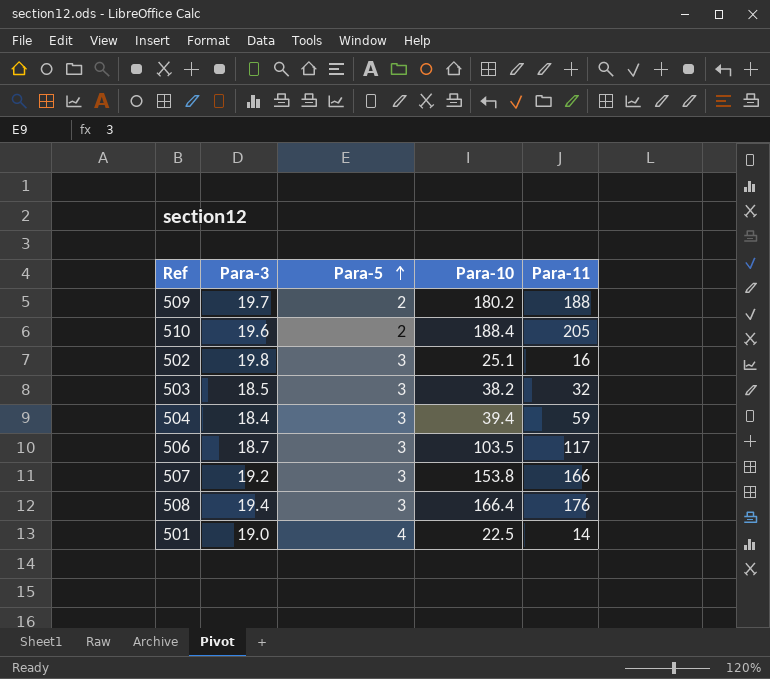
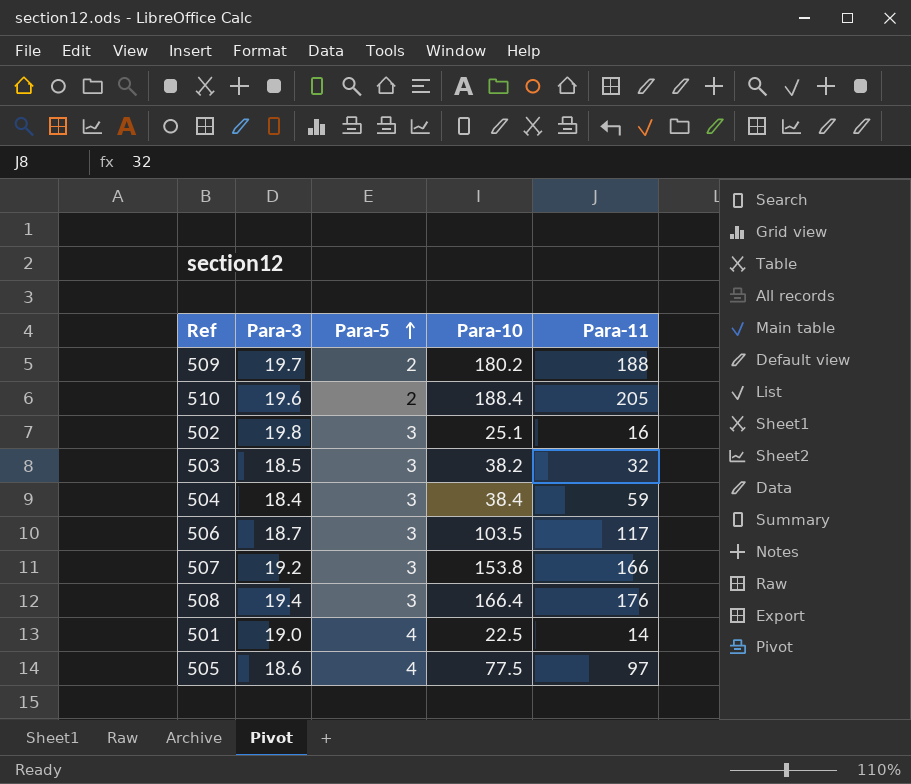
504 | Para-10: 39.4 -> 38.4
row 505: none -> 18.6 | 4 | 77.5 | 97

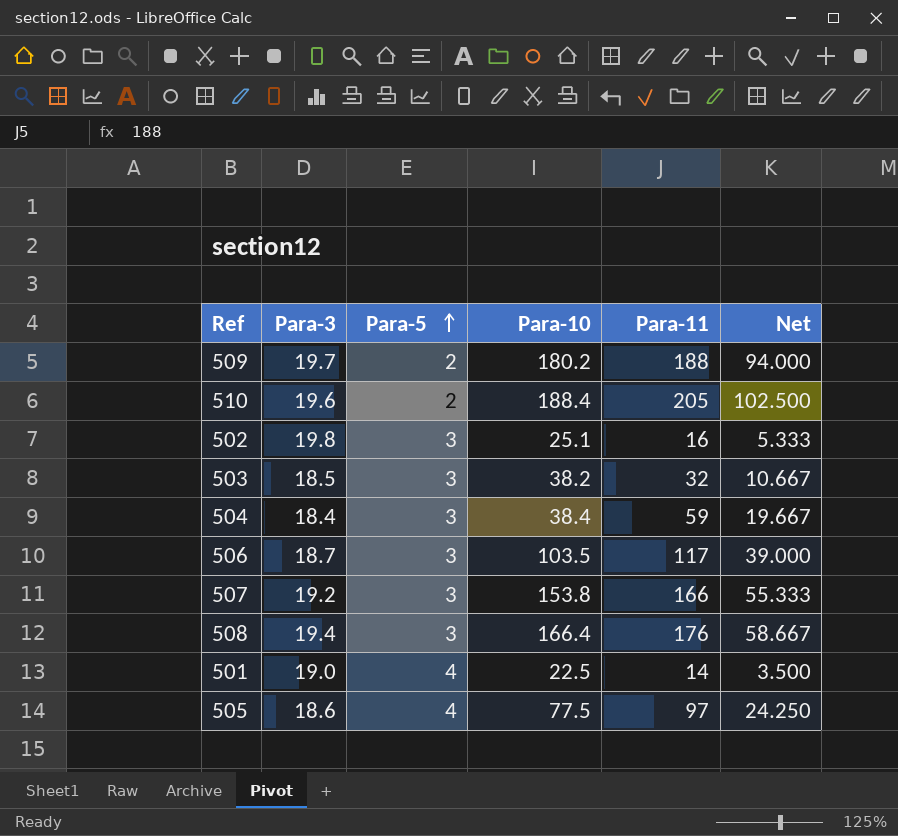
column Net | formula: none -> [Para-11] / [Para-5]

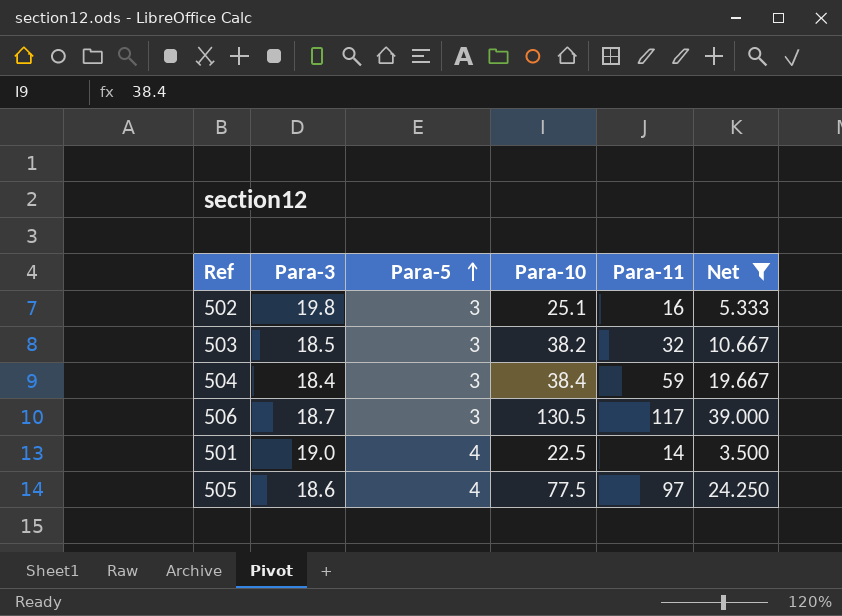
filter: none -> Net <= 39.000
506 | Para-10: 103.5 -> 130.5

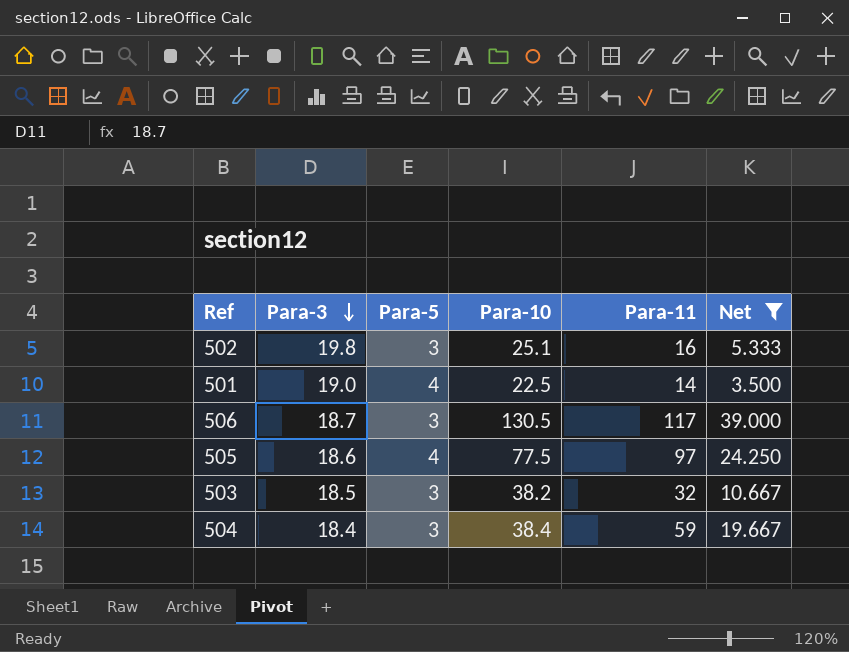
row order: Para-5 ascending -> Para-3 descending

